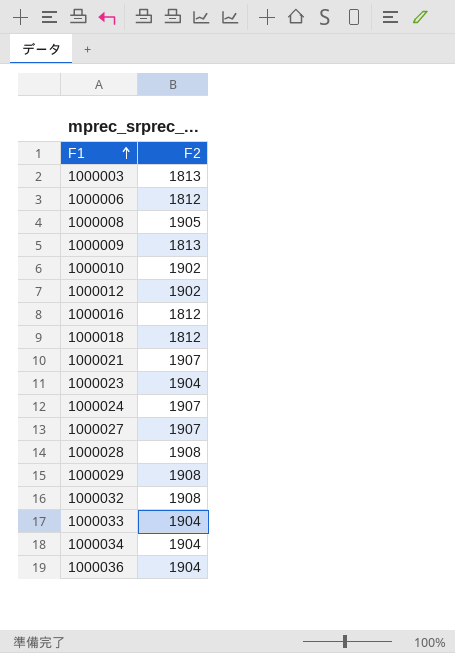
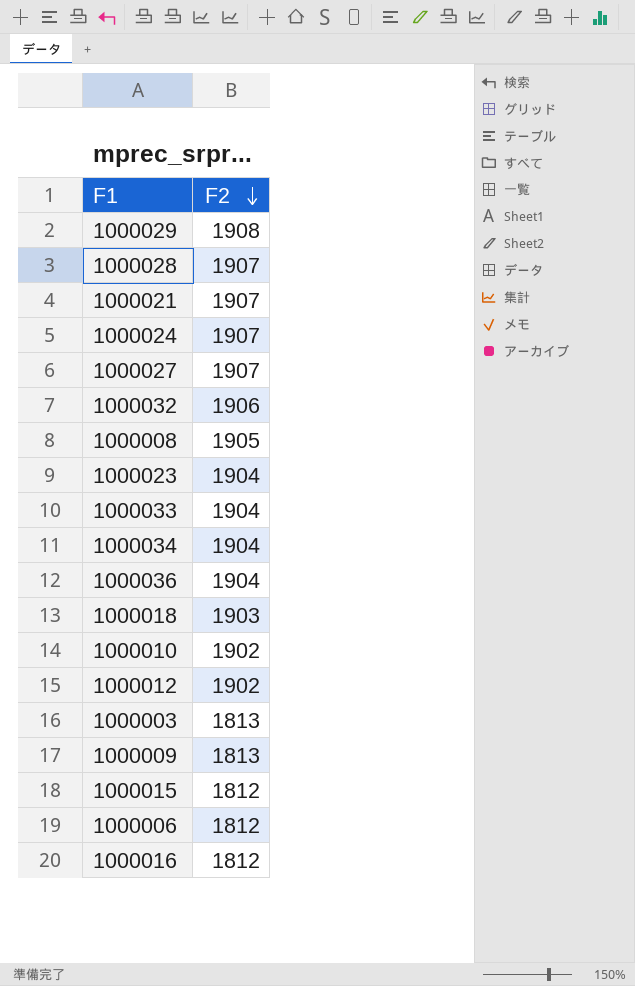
row order: F1 ascending -> F2 descending
1000028 | F2: 1908 -> 1907
1000032 | F2: 1908 -> 1906
1000018 | F2: 1812 -> 1903
row 1000015: none -> 1812

